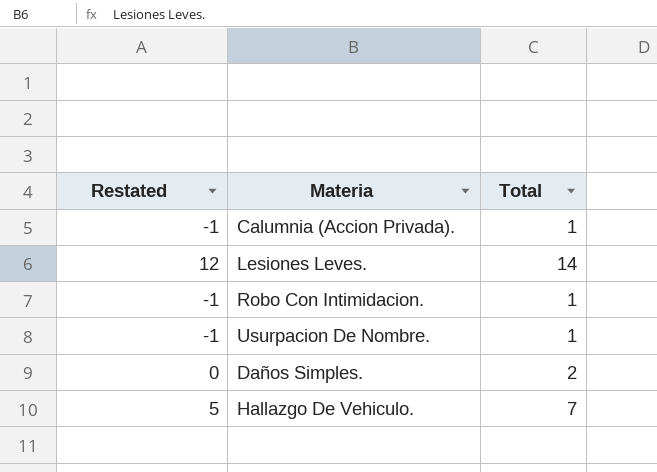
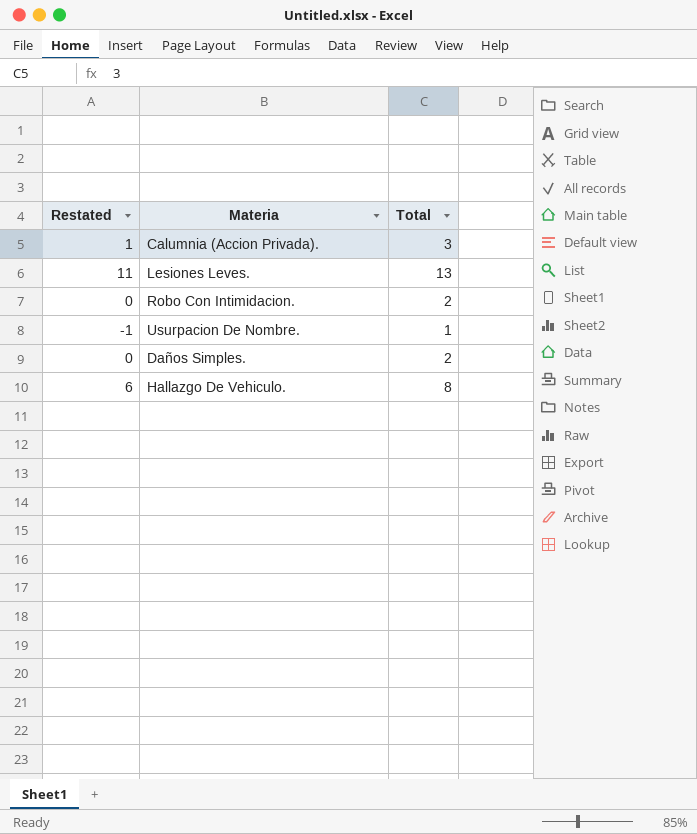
Calumnia (Accion Privada). | Restated: -1 -> 1
Calumnia (Accion Privada). | Total: 1 -> 3
Lesiones Leves. | Restated: 12 -> 11
Lesiones Leves. | Total: 14 -> 13
Robo Con Intimidacion. | Restated: -1 -> 0
Robo Con Intimidacion. | Total: 1 -> 2
Hallazgo De Vehiculo. | Restated: 5 -> 6
Hallazgo De Vehiculo. | Total: 7 -> 8

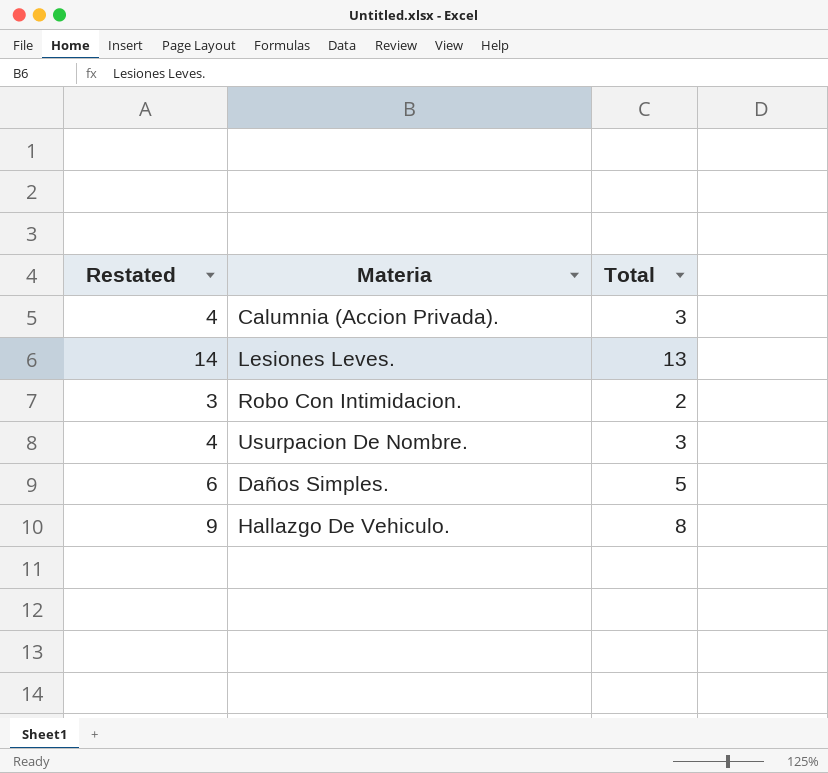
column Restated | formula: [Total] - 2 -> [Total] + 1
Usurpacion De Nombre. | Total: 1 -> 3
Daños Simples. | Total: 2 -> 5

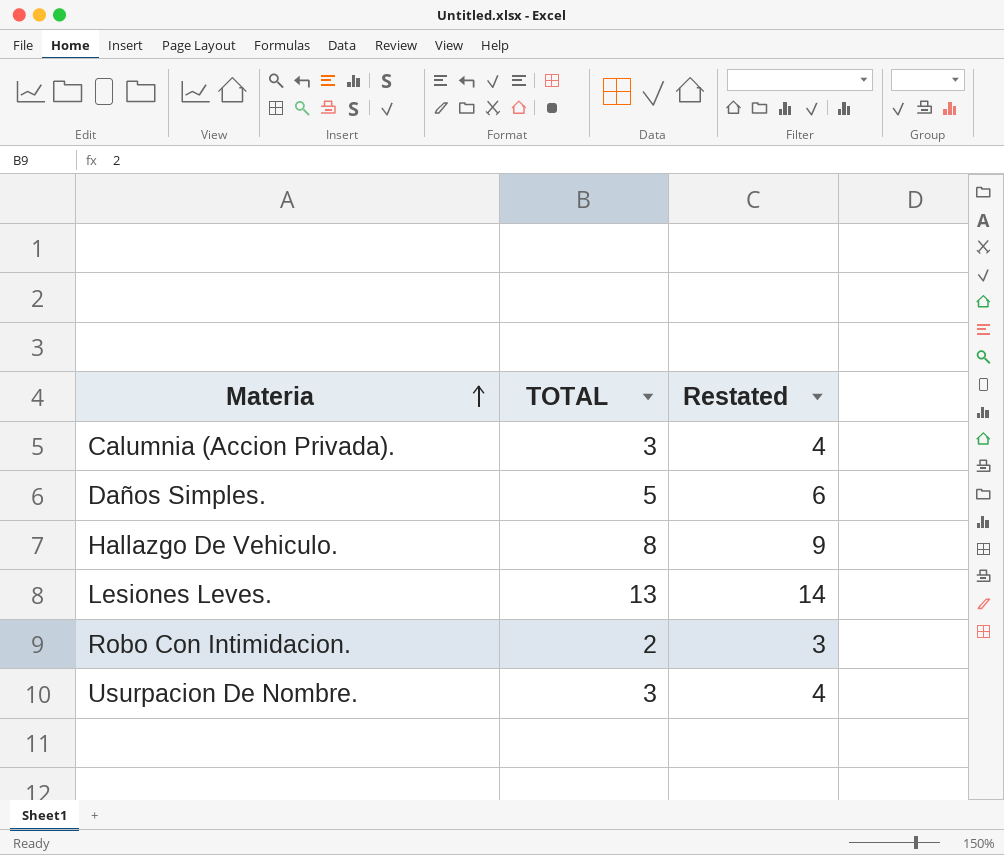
row order: none -> Materia ascending
column name: Total -> TOTAL
column Restated | position: 1 -> 3

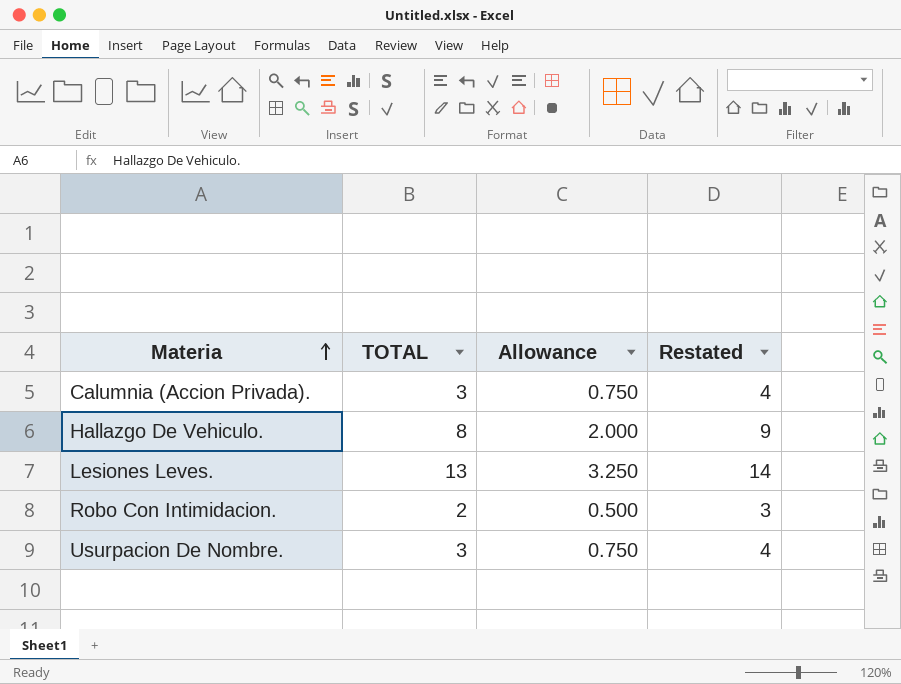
column Allowance | formula: none -> [TOTAL] * 0.25
row Daños Simples.: 5 | 6 -> none

